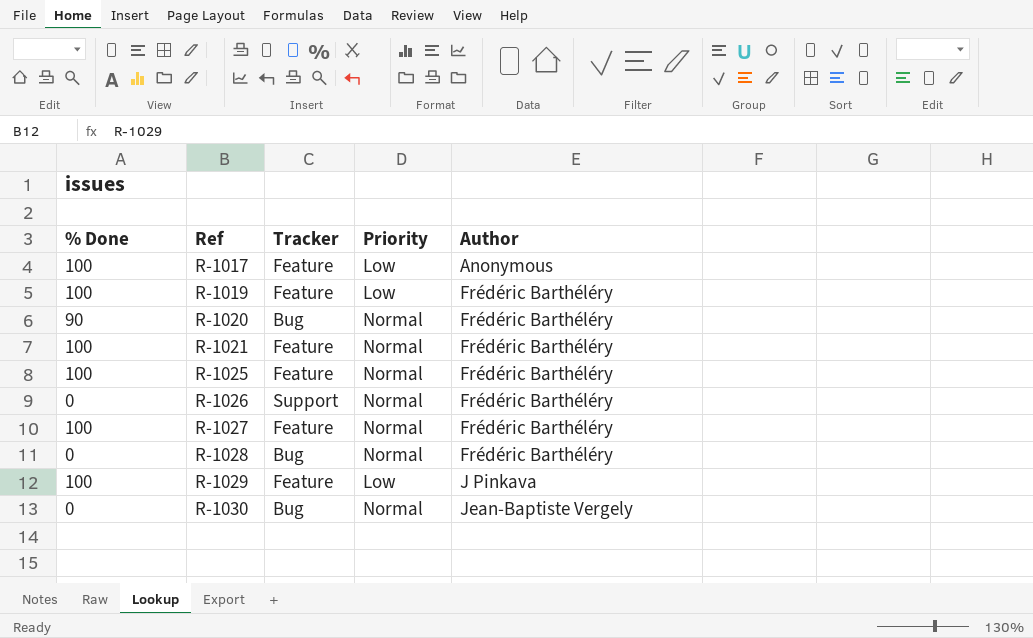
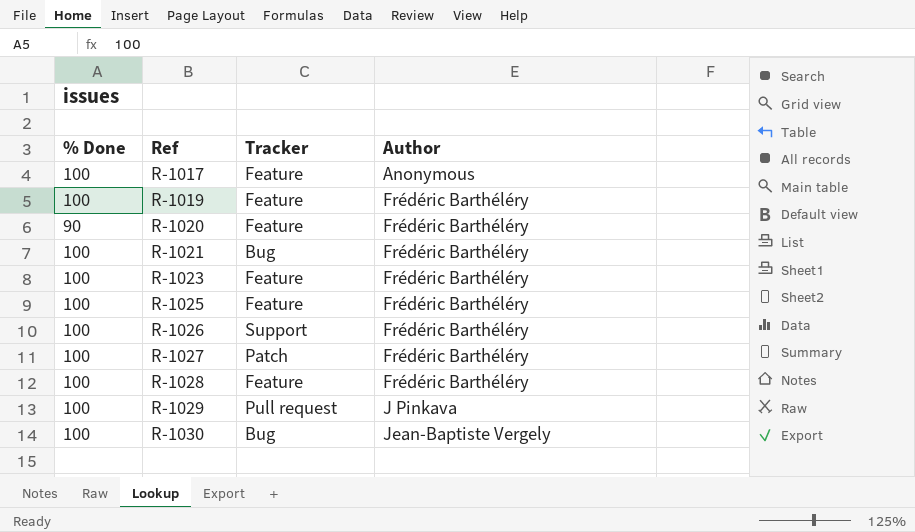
column Priority | position: 4 -> none
R-1020 | Tracker: Bug -> Feature
R-1021 | Tracker: Feature -> Bug
row R-1023: none -> 100 | Feature | Frédéric Barthéléry
R-1026 | % Done: 0 -> 100
R-1027 | Tracker: Feature -> Patch
R-1028 | % Done: 0 -> 100
R-1028 | Tracker: Bug -> Feature
R-1029 | Tracker: Feature -> Pull request
R-1030 | % Done: 0 -> 100

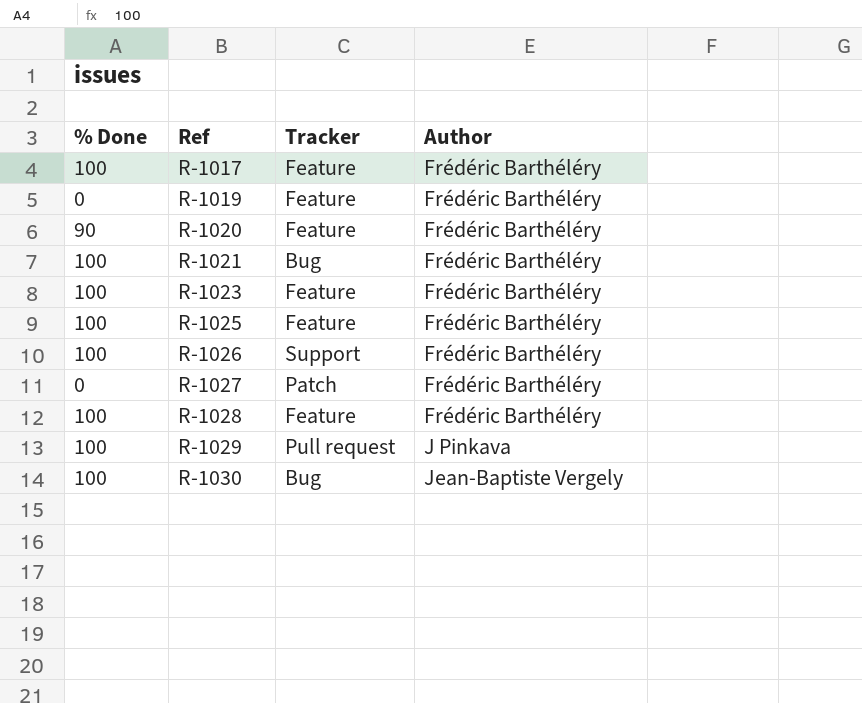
R-1017 | Author: Anonymous -> Frédéric Barthéléry
R-1019 | % Done: 100 -> 0
R-1027 | % Done: 100 -> 0

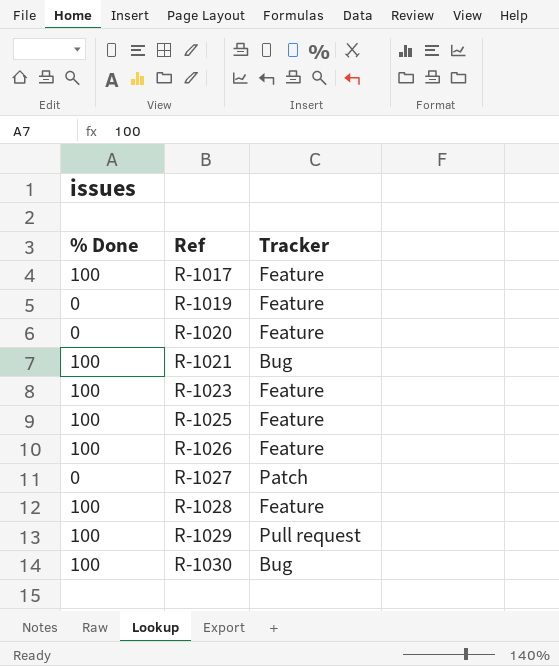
column Author | position: 4 -> none
R-1020 | % Done: 90 -> 0
R-1026 | Tracker: Support -> Feature

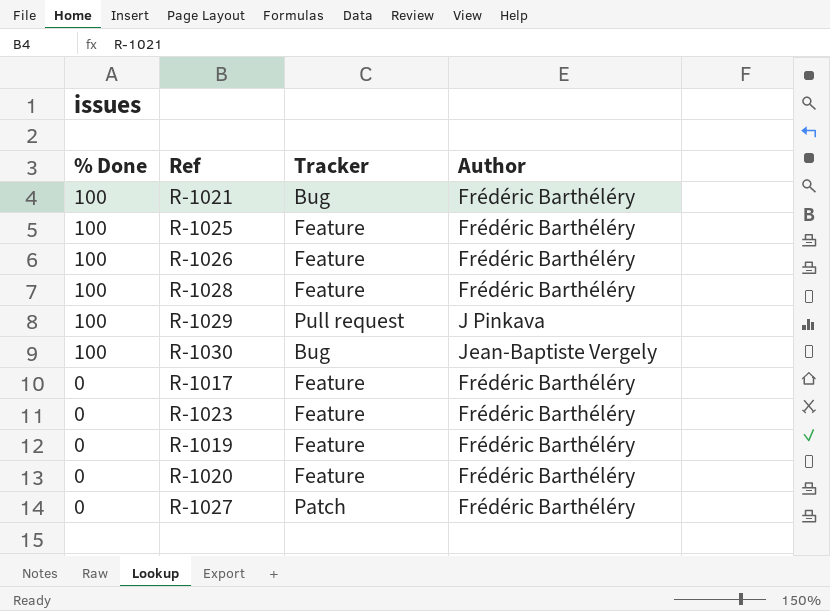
row order: Ref ascending -> % Done descending
column Author | position: none -> 4
R-1017 | % Done: 100 -> 0
R-1023 | % Done: 100 -> 0

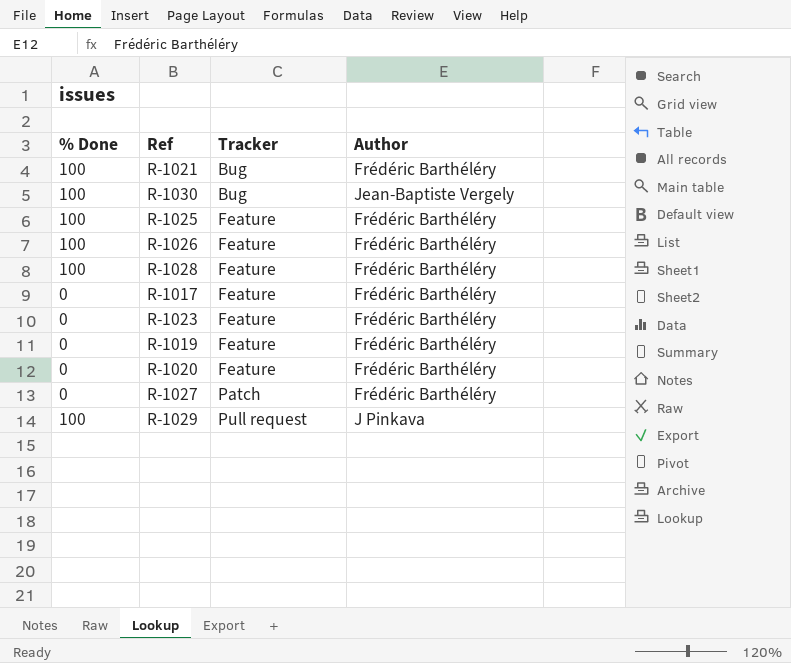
row order: % Done descending -> Tracker ascending

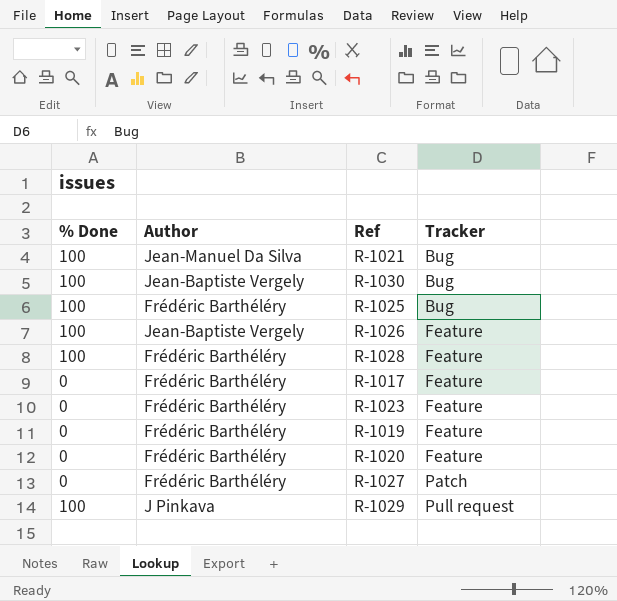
column Author | position: 4 -> 2
R-1021 | Author: Frédéric Barthéléry -> Jean-Manuel Da Silva
R-1025 | Tracker: Feature -> Bug
R-1026 | Author: Frédéric Barthéléry -> Jean-Baptiste Vergely

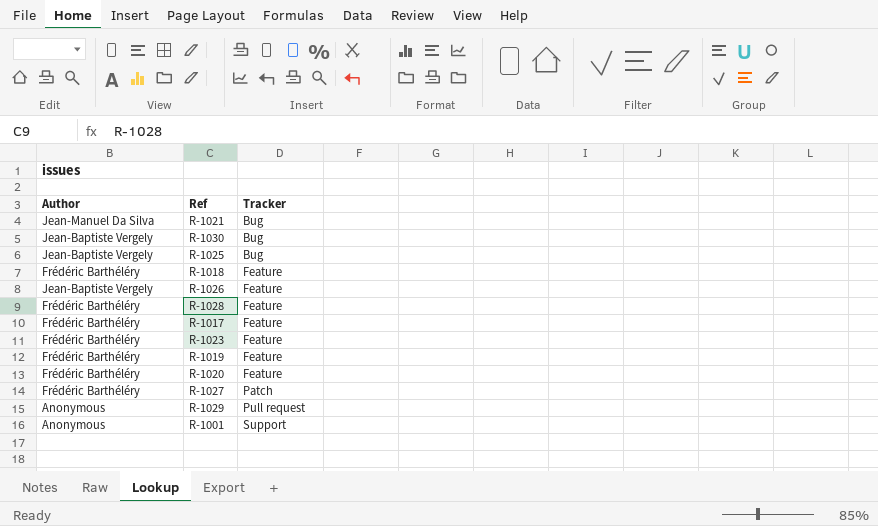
column % Done | position: 1 -> none
R-1025 | Author: Frédéric Barthéléry -> Jean-Baptiste Vergely
row R-1018: none -> Frédéric Barthéléry | Feature
R-1029 | Author: J Pinkava -> Anonymous
row R-1001: none -> Anonymous | Support

